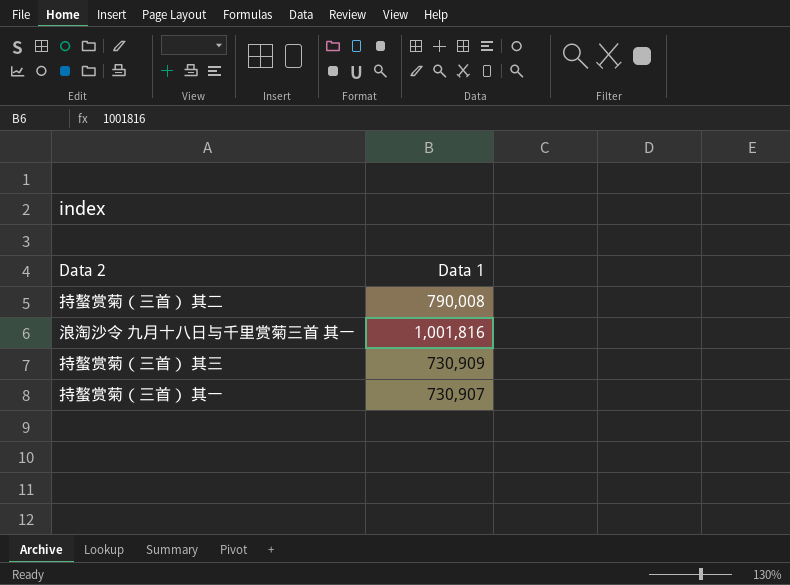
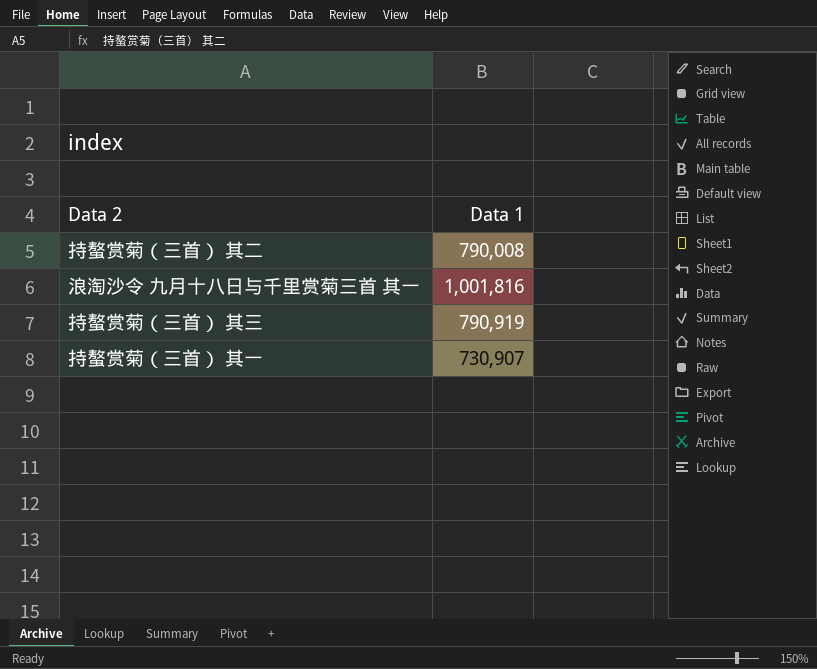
持螯赏菊（三首） 其三 | Data 1: 730,909 -> 790,919

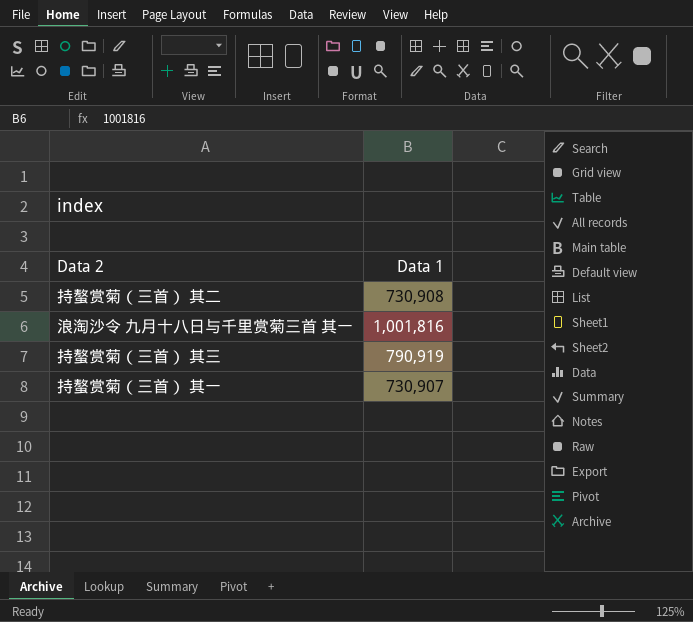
持螯赏菊（三首） 其二 | Data 1: 790,008 -> 730,908

